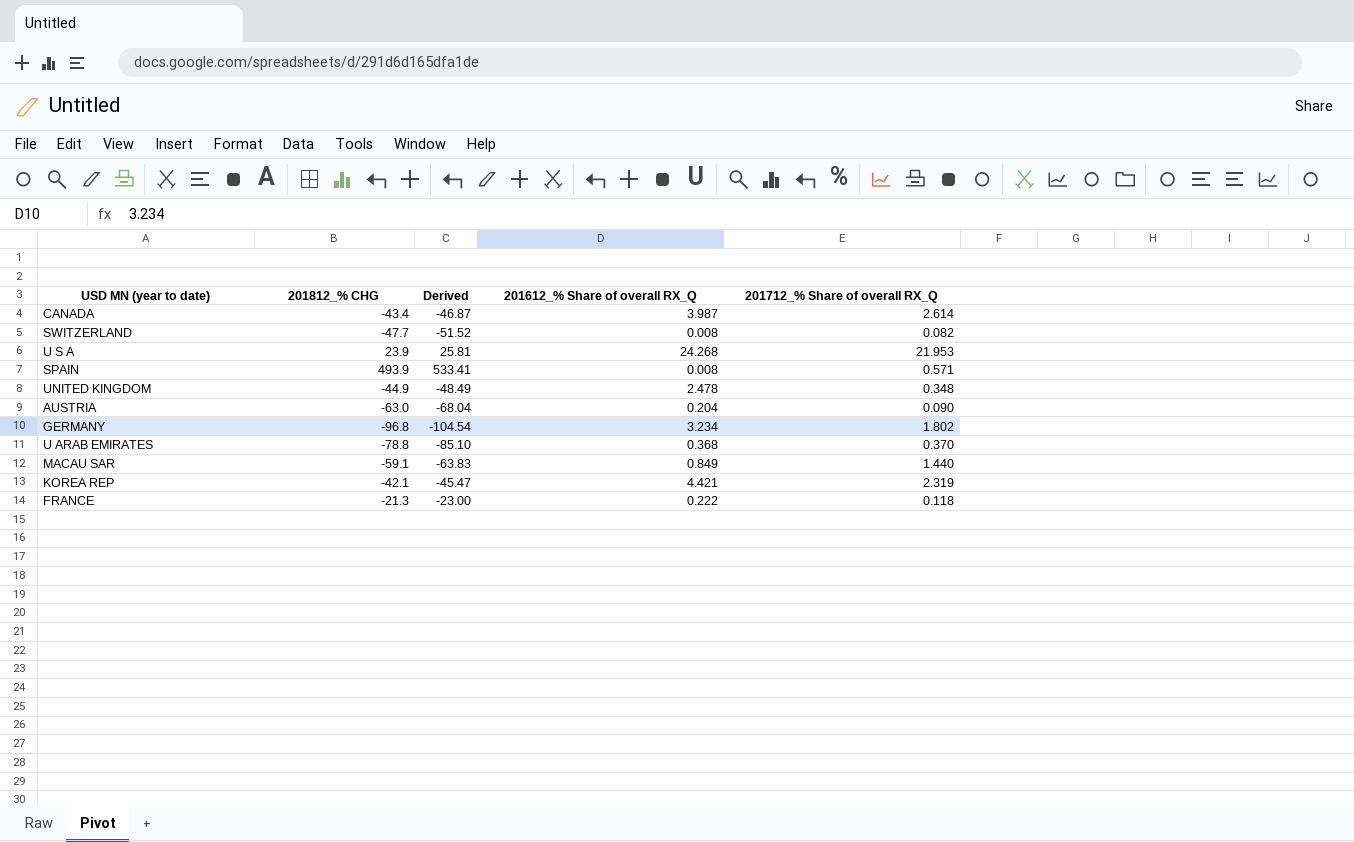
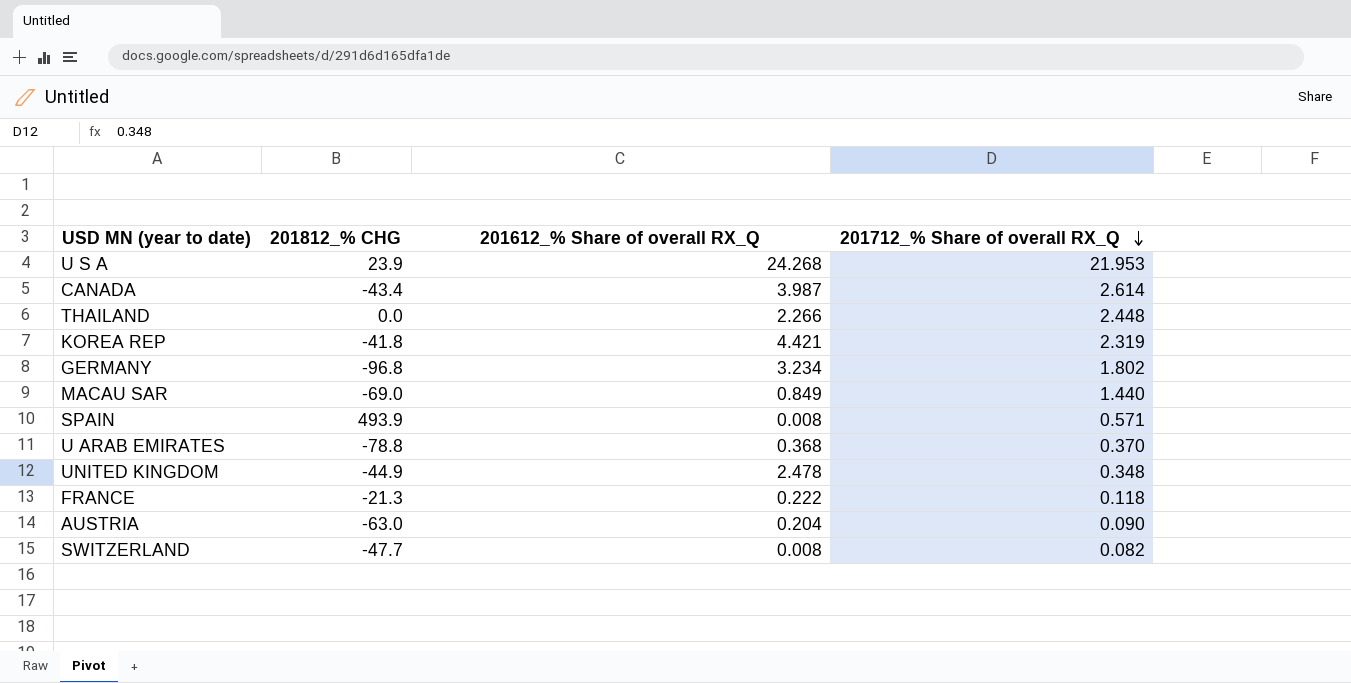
row order: none -> 201712_% Share of overall RX_Q descending
column Derived | formula: [201812_% CHG] * 1.08 -> none
row THAILAND: none -> 0.0 | 2.266 | 2.448
KOREA REP | 201812_% CHG: -42.1 -> -41.8
MACAU SAR | 201812_% CHG: -59.1 -> -69.0

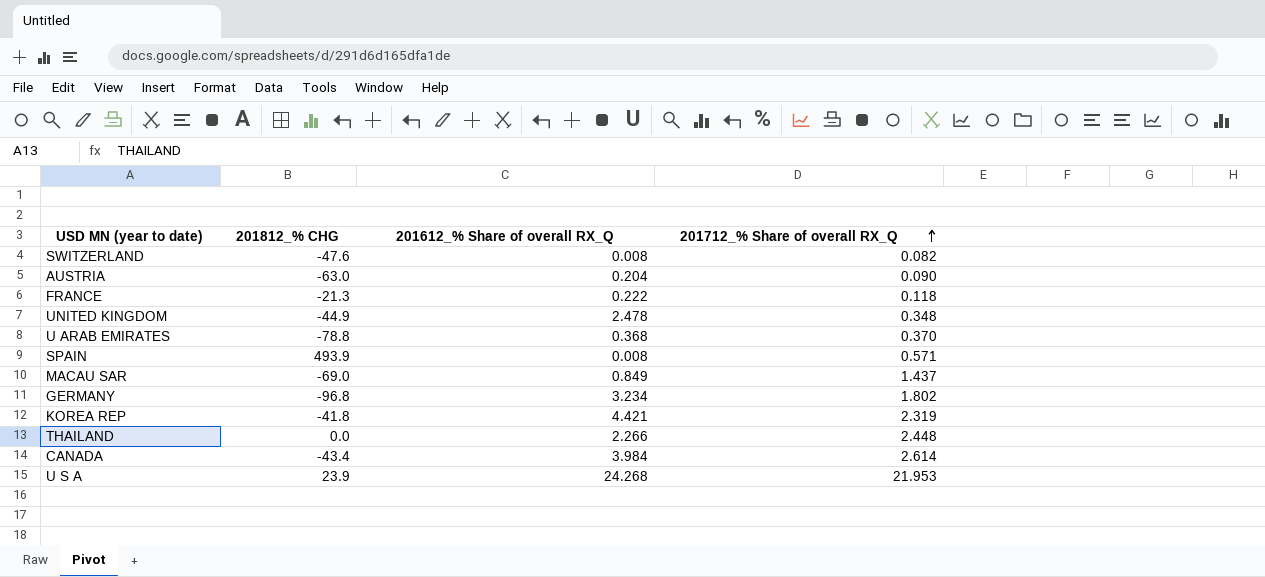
row order: 201712_% Share of overall RX_Q descending -> 201712_% Share of overall RX_Q ascending
SWITZERLAND | 201812_% CHG: -47.7 -> -47.6
MACAU SAR | 201712_% Share of overall RX_Q: 1.440 -> 1.437
CANADA | 201612_% Share of overall RX_Q: 3.987 -> 3.984

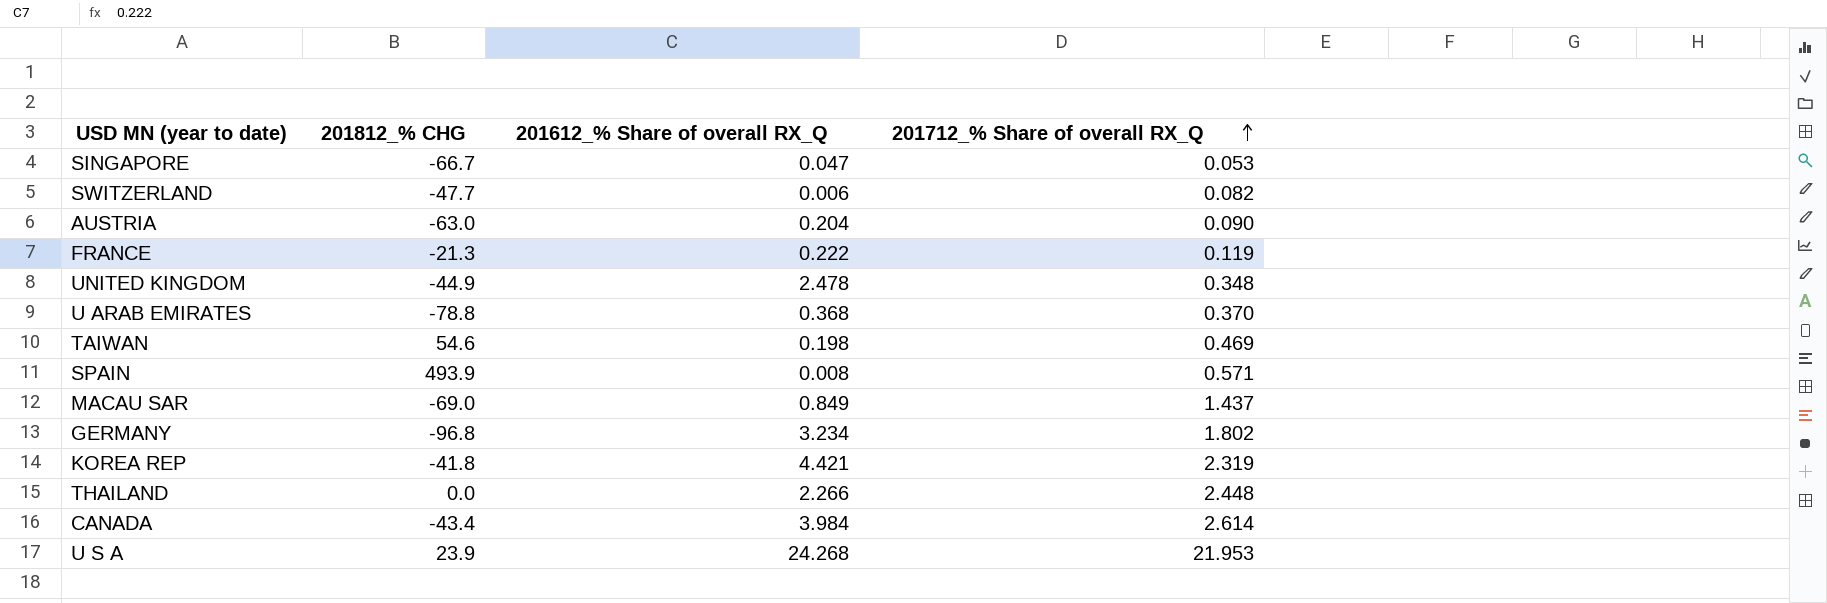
row SINGAPORE: none -> -66.7 | 0.047 | 0.053
SWITZERLAND | 201812_% CHG: -47.6 -> -47.7
SWITZERLAND | 201612_% Share of overall RX_Q: 0.008 -> 0.006
FRANCE | 201712_% Share of overall RX_Q: 0.118 -> 0.119
row TAIWAN: none -> 54.6 | 0.198 | 0.469

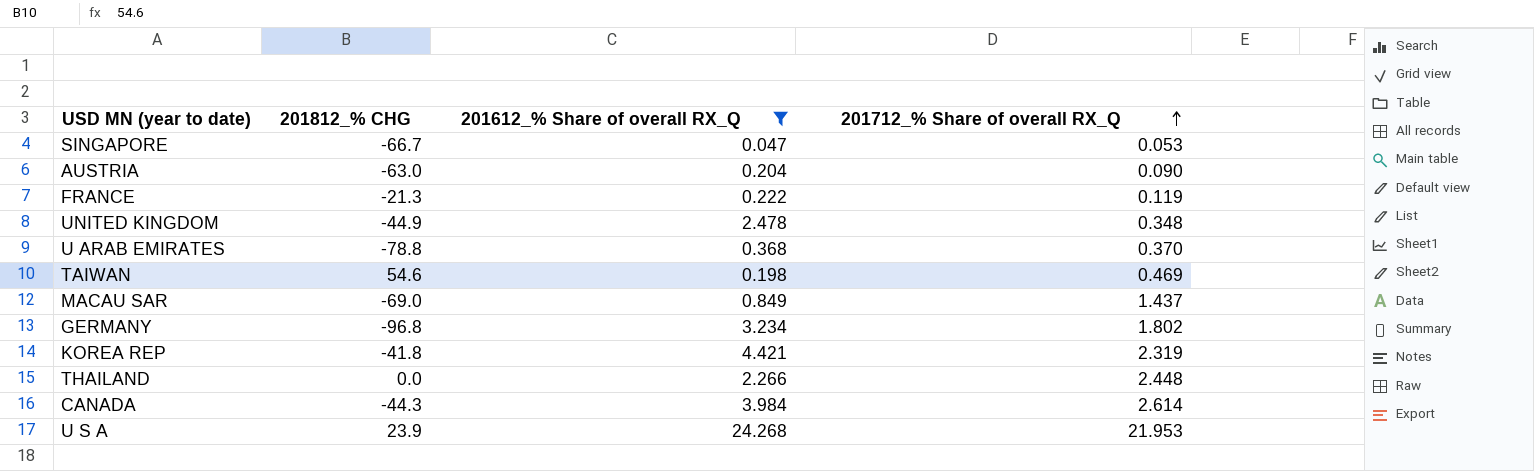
filter: none -> 201612_% Share of overall RX_Q >= 0.047
CANADA | 201812_% CHG: -43.4 -> -44.3

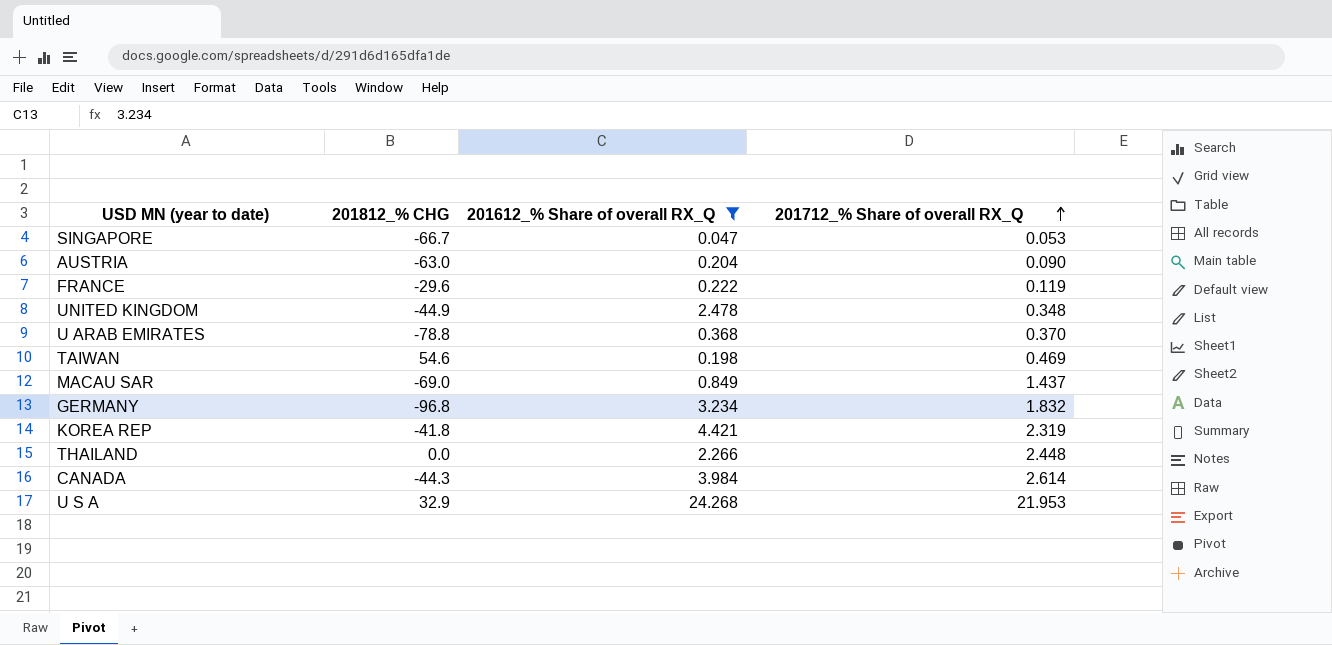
FRANCE | 201812_% CHG: -21.3 -> -29.6
GERMANY | 201712_% Share of overall RX_Q: 1.802 -> 1.832
U S A | 201812_% CHG: 23.9 -> 32.9

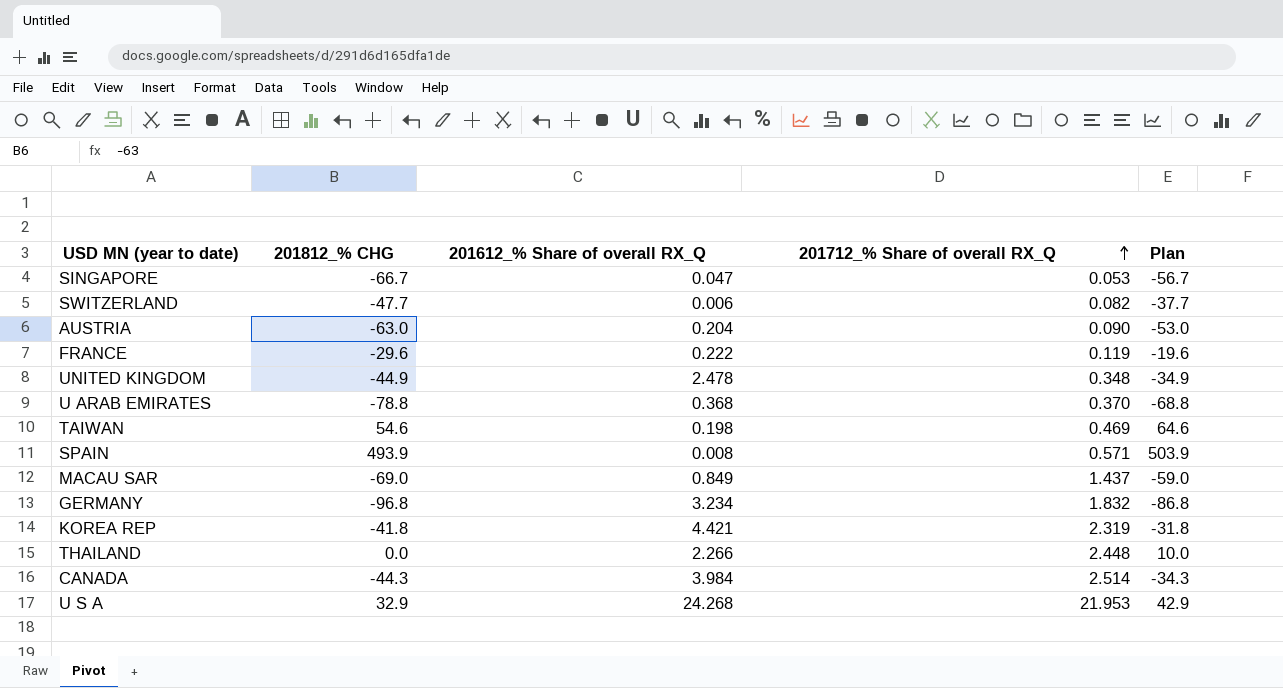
filter: 201612_% Share of overall RX_Q >= 0.047 -> none
column Plan | formula: none -> [201812_% CHG] + 10
CANADA | 201712_% Share of overall RX_Q: 2.614 -> 2.514

